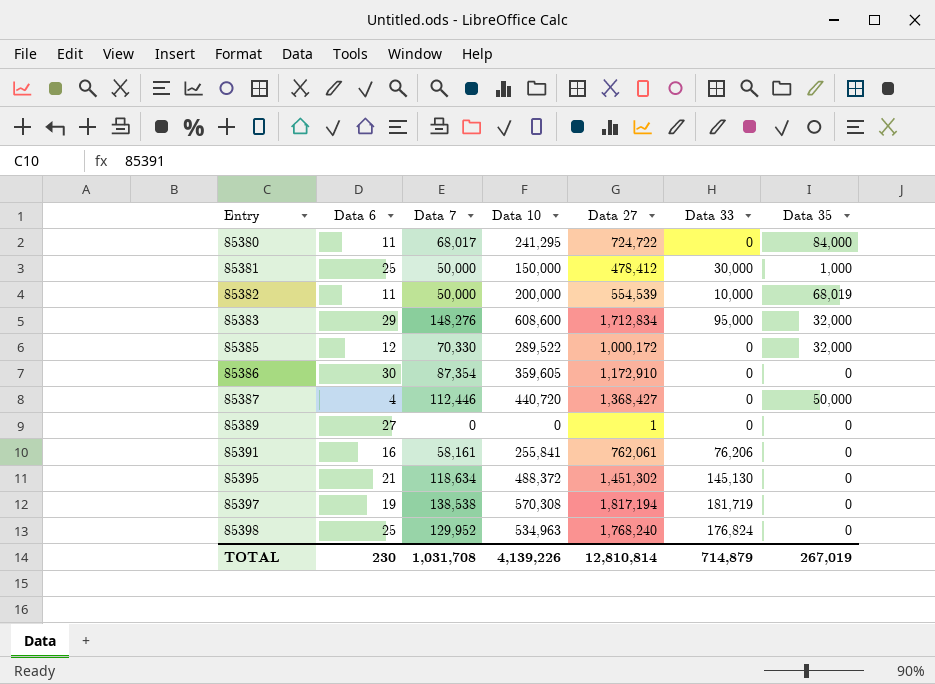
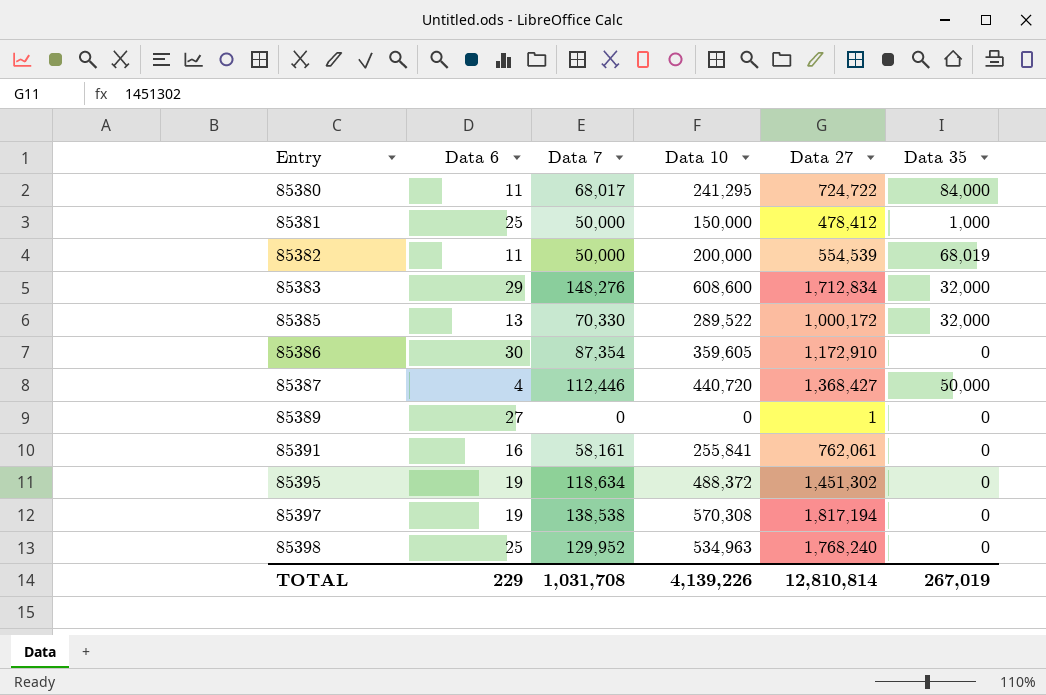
column Data 33 | position: 6 -> none
85385 | Data 6: 12 -> 13
85395 | Data 6: 21 -> 19
TOTAL | Data 6: 230 -> 229

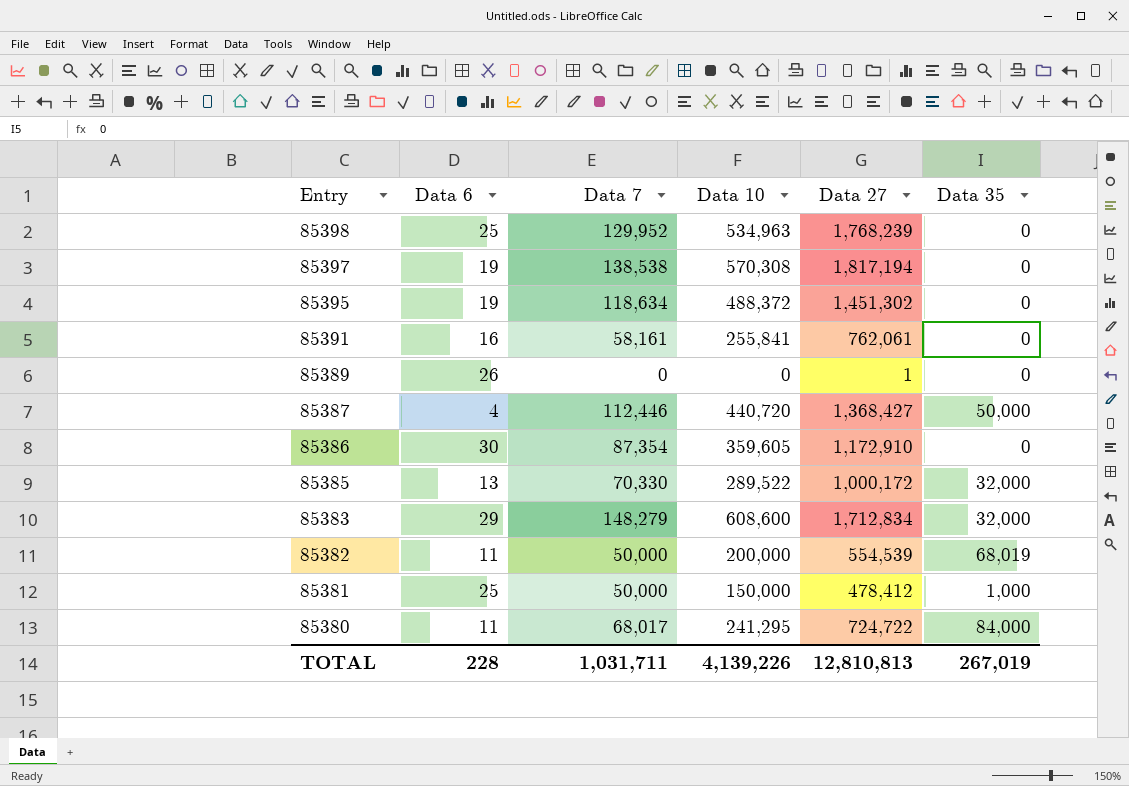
row order: Entry ascending -> Entry descending
85398 | Data 27: 1,768,240 -> 1,768,239
85389 | Data 6: 27 -> 26
85383 | Data 7: 148,276 -> 148,279
TOTAL | Data 6: 229 -> 228
TOTAL | Data 7: 1,031,708 -> 1,031,711
TOTAL | Data 27: 12,810,814 -> 12,810,813

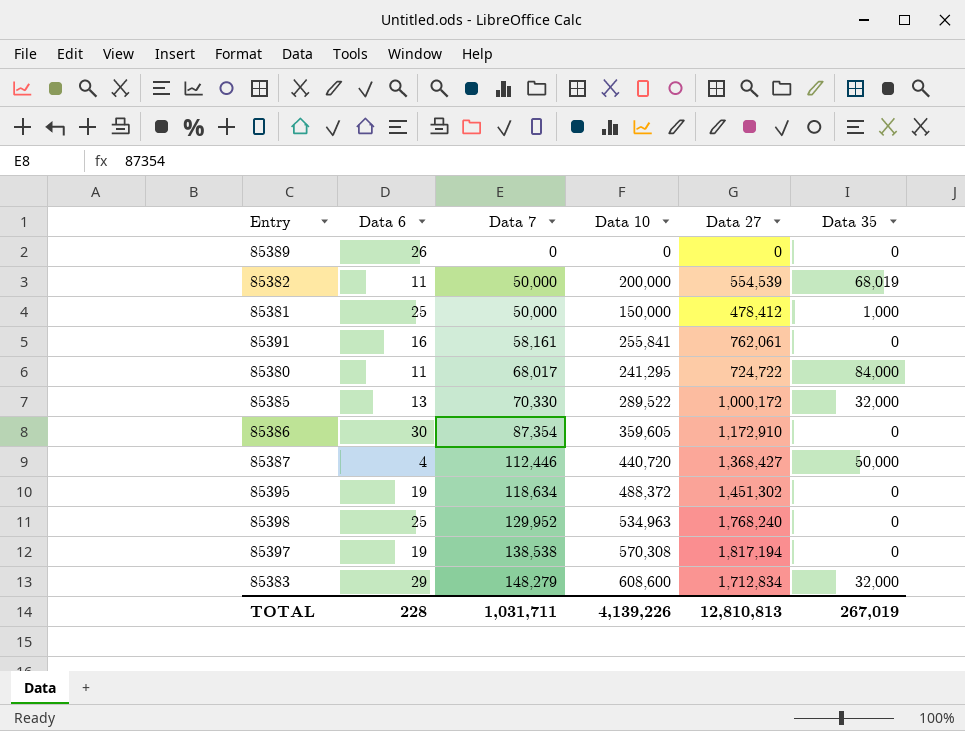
row order: Entry descending -> Data 7 ascending
85389 | Data 27: 1 -> 0
85398 | Data 27: 1,768,239 -> 1,768,240

